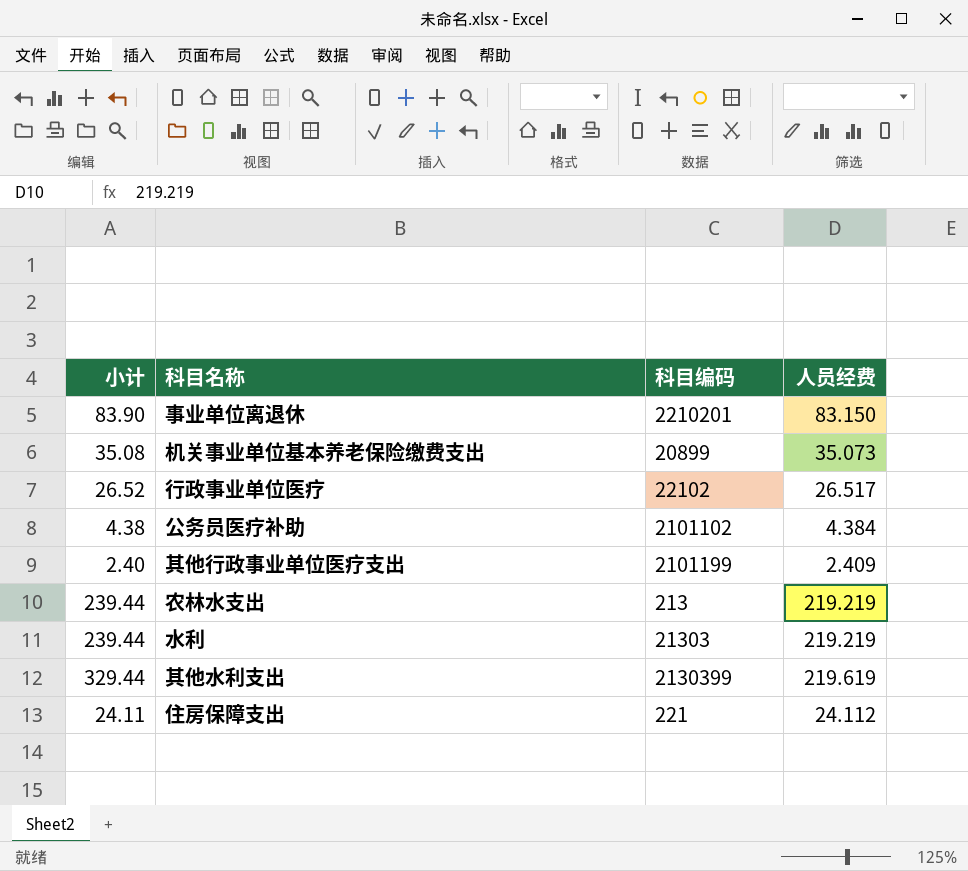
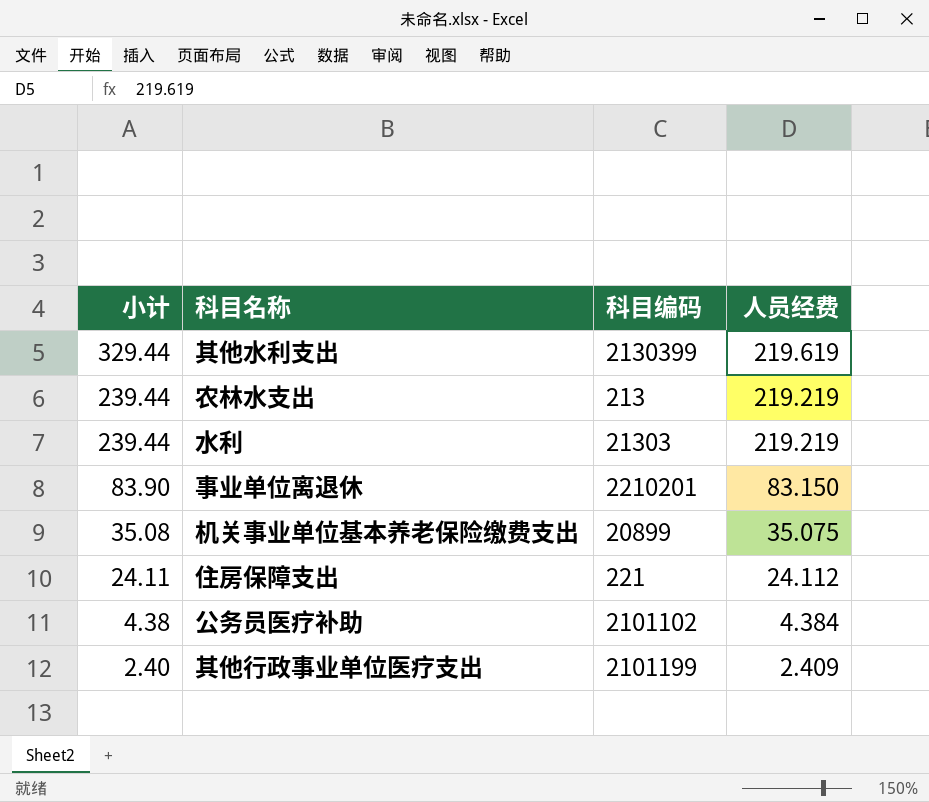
row order: none -> 小计 descending
row 行政事业单位医疗: 26.52 | 22102 | 26.517 -> none
机关事业单位基本养老保险缴费支出 | 人员经费: 35.073 -> 35.075

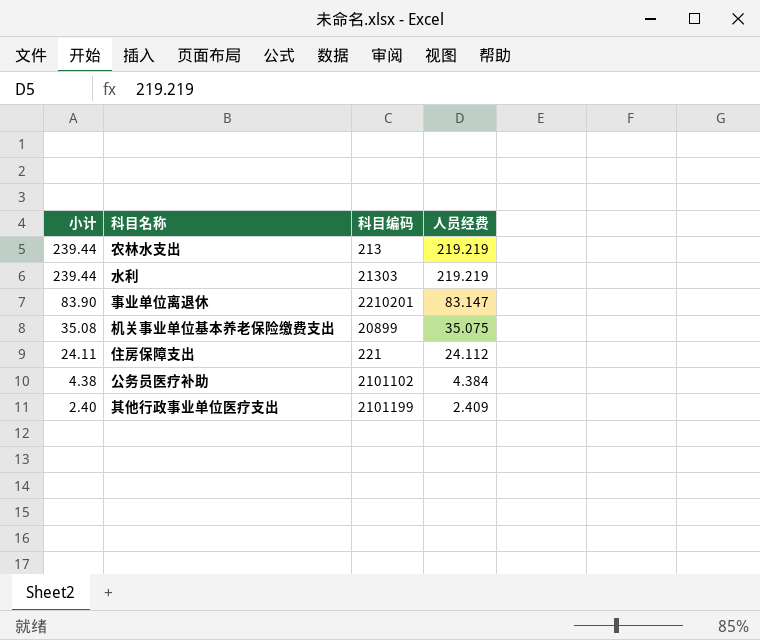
row 其他水利支出: 329.44 | 2130399 | 219.619 -> none
事业单位离退休 | 人员经费: 83.150 -> 83.147

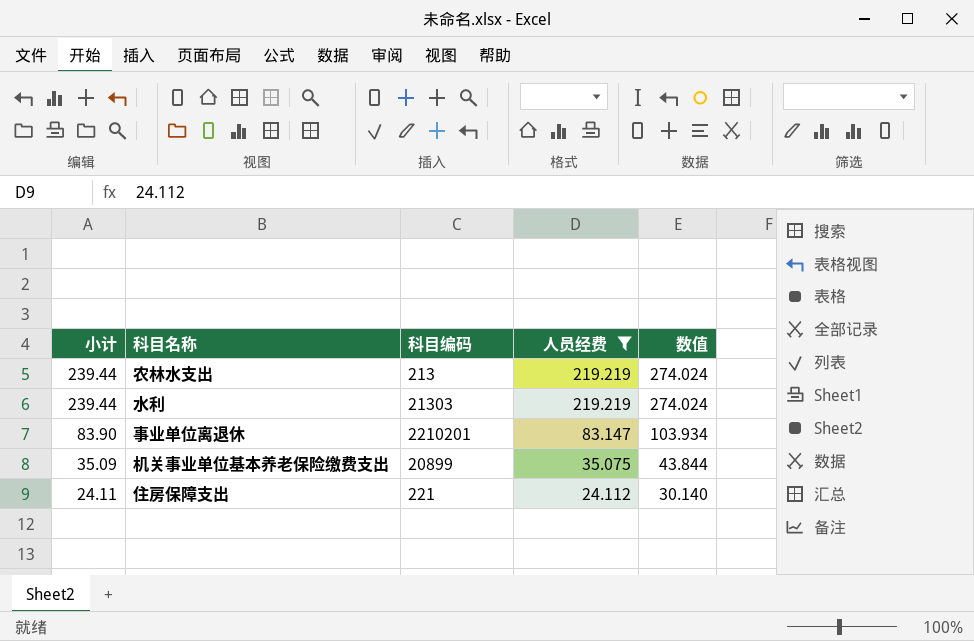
filter: none -> 人员经费 >= 24.112
column 数值 | formula: none -> [人员经费] * 1.25
机关事业单位基本养老保险缴费支出 | 小计: 35.08 -> 35.09

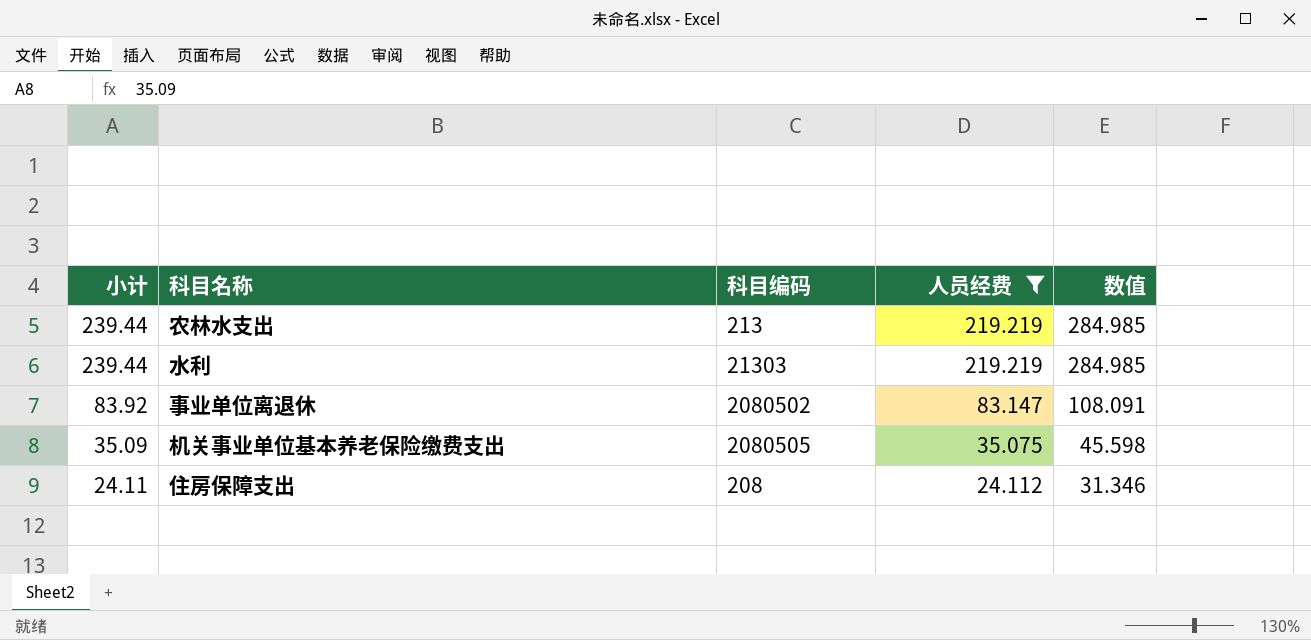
column 数值 | formula: [人员经费] * 1.25 -> [人员经费] * 1.3
事业单位离退休 | 小计: 83.90 -> 83.92
事业单位离退休 | 科目编码: 2210201 -> 2080502
机关事业单位基本养老保险缴费支出 | 科目编码: 20899 -> 2080505
住房保障支出 | 科目编码: 221 -> 208

